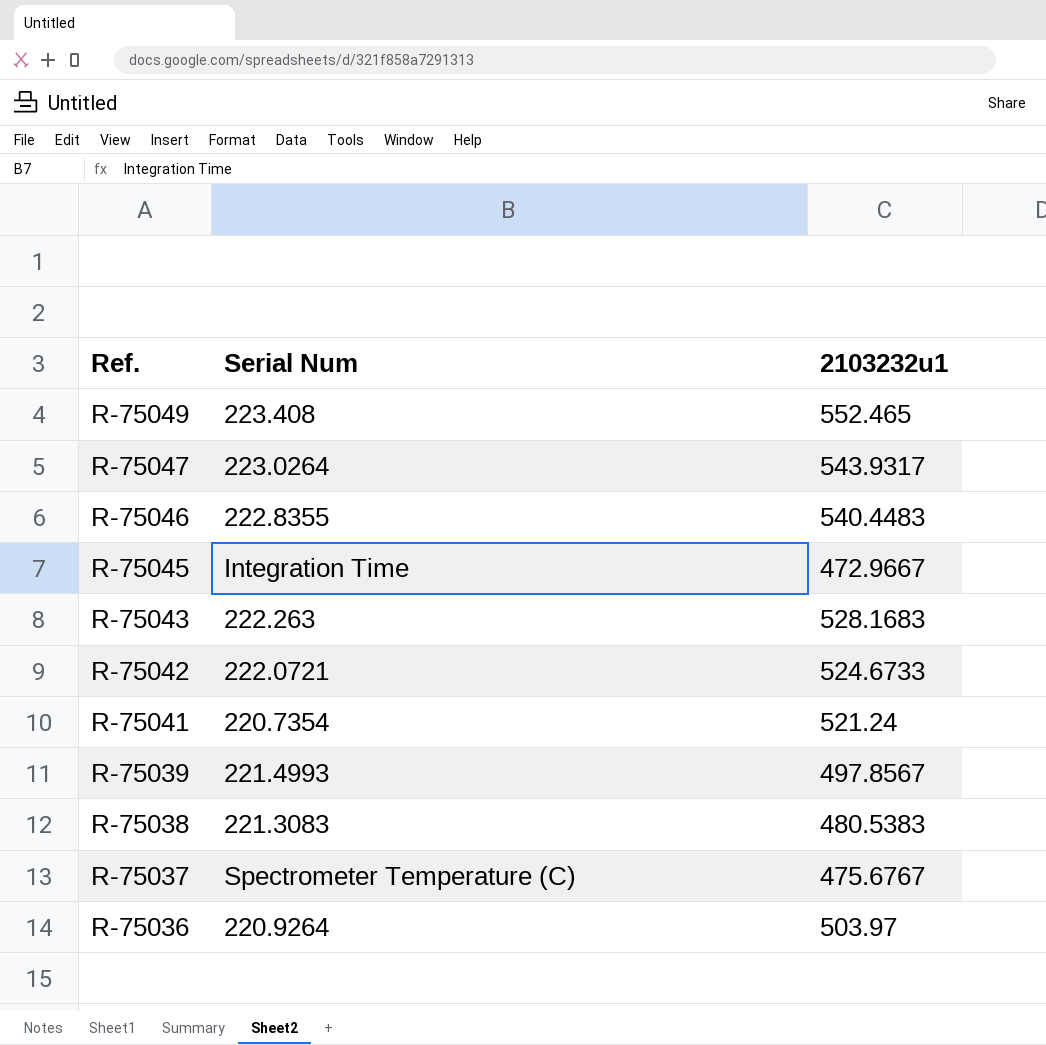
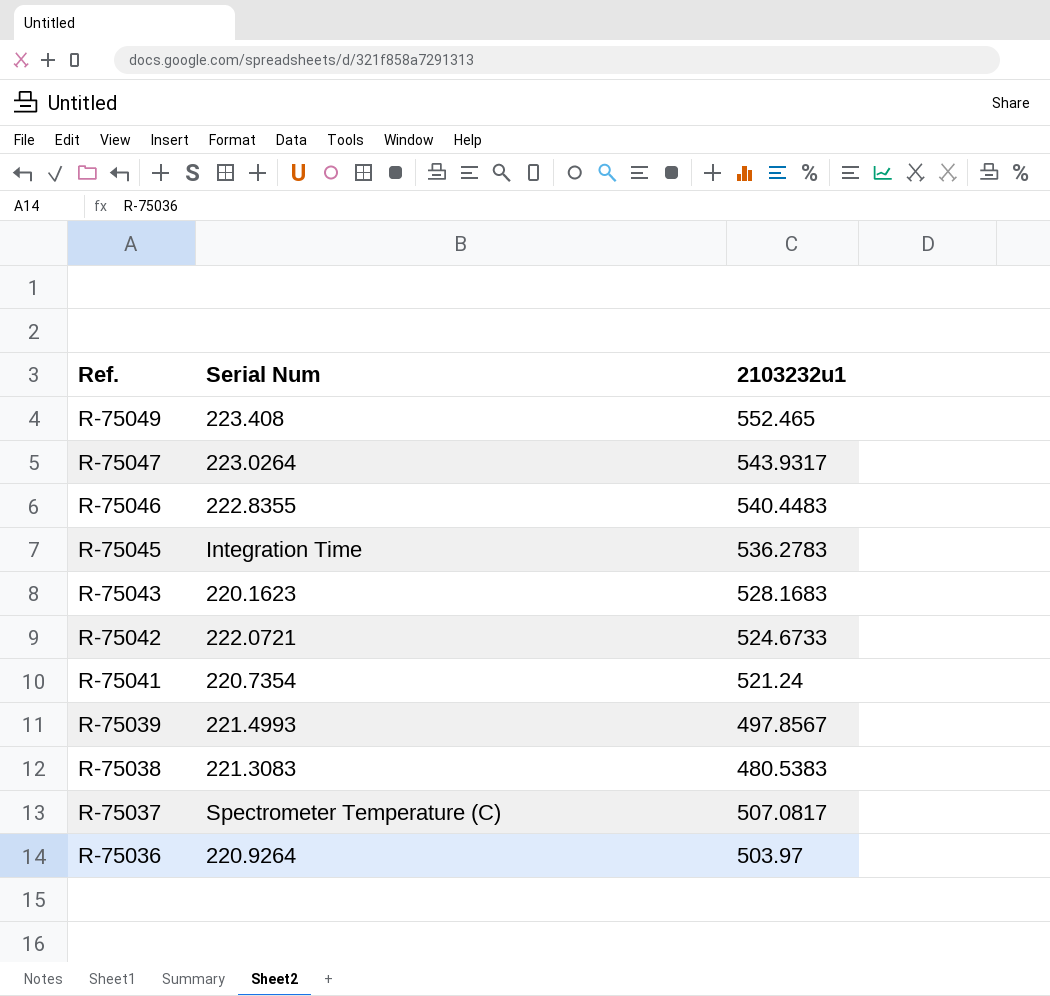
R-75045 | 2103232u1: 472.9667 -> 536.2783
R-75043 | Serial Num: 222.263 -> 220.1623
R-75037 | 2103232u1: 475.6767 -> 507.0817

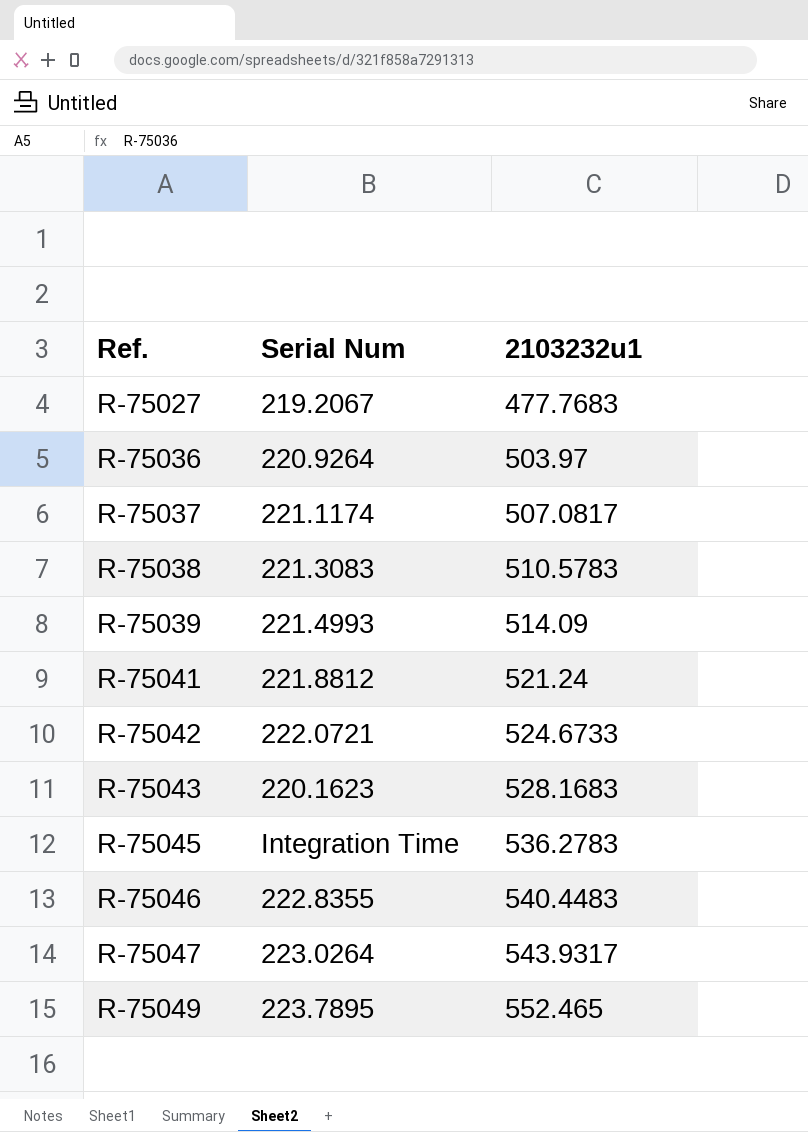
row order: Ref. descending -> Ref. ascending
row R-75027: none -> 219.2067 | 477.7683
R-75037 | Serial Num: Spectrometer Temperature (C) -> 221.1174
R-75038 | 2103232u1: 480.5383 -> 510.5783
R-75039 | 2103232u1: 497.8567 -> 514.09
R-75041 | Serial Num: 220.7354 -> 221.8812
R-75049 | Serial Num: 223.408 -> 223.7895

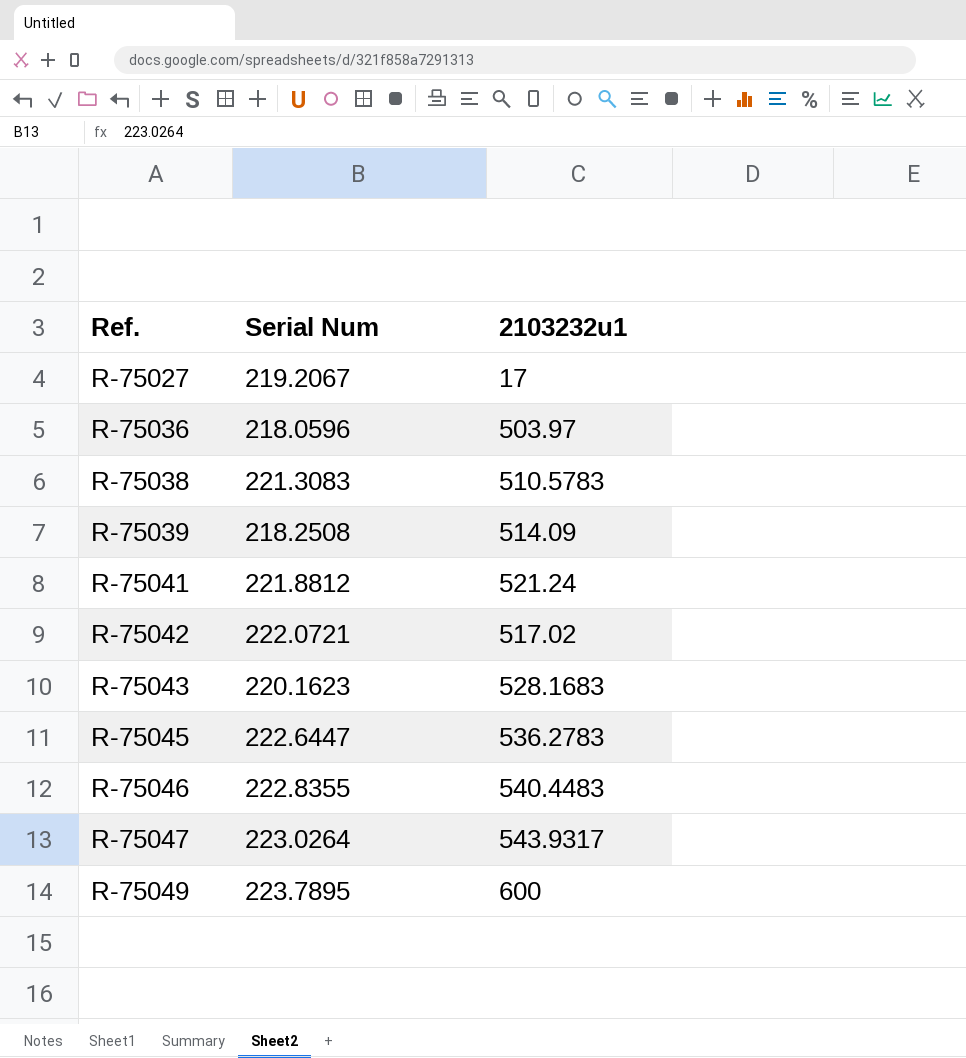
row R-75037: 221.1174 | 507.0817 -> none
R-75027 | 2103232u1: 477.7683 -> 17
R-75036 | Serial Num: 220.9264 -> 218.0596
R-75039 | Serial Num: 221.4993 -> 218.2508
R-75042 | 2103232u1: 524.6733 -> 517.02
R-75045 | Serial Num: Integration Time -> 222.6447
R-75049 | 2103232u1: 552.465 -> 600

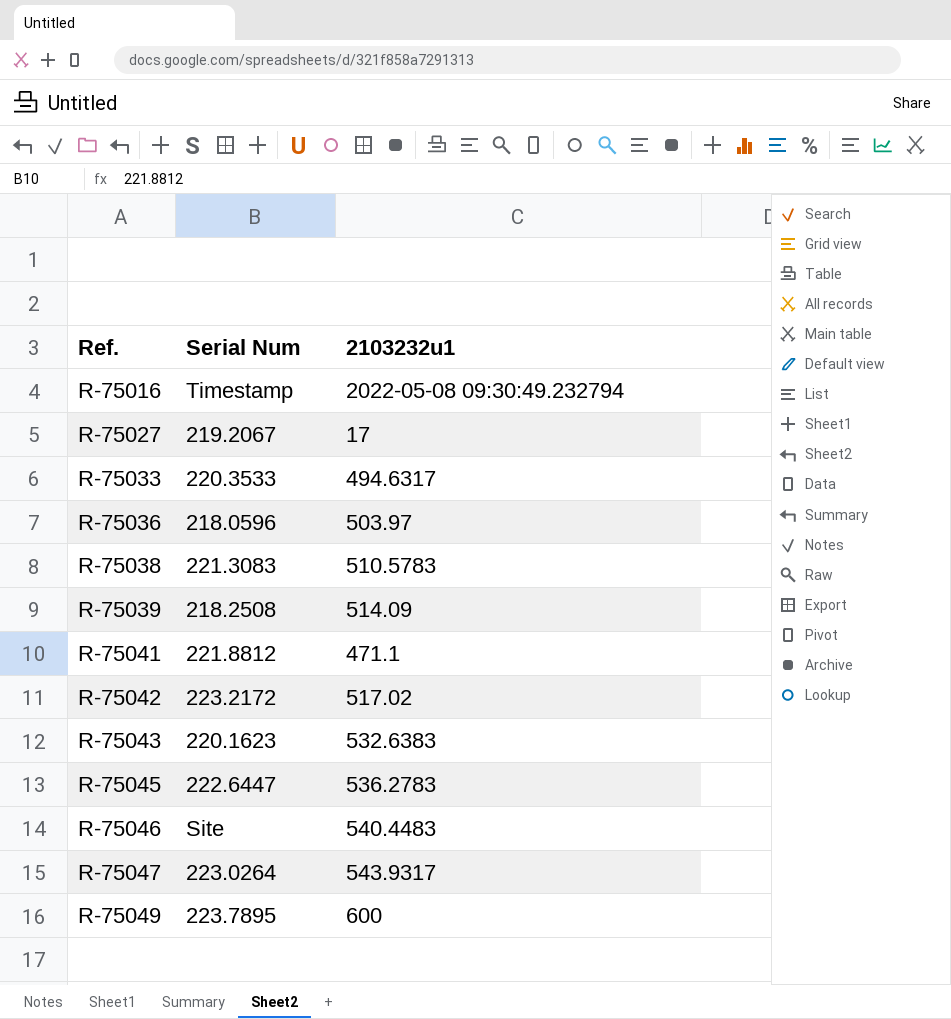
row R-75016: none -> Timestamp | 2022-05-08 09:30:49.232794
row R-75033: none -> 220.3533 | 494.6317
R-75041 | 2103232u1: 521.24 -> 471.1
R-75042 | Serial Num: 222.0721 -> 223.2172
R-75043 | 2103232u1: 528.1683 -> 532.6383
R-75046 | Serial Num: 222.8355 -> Site

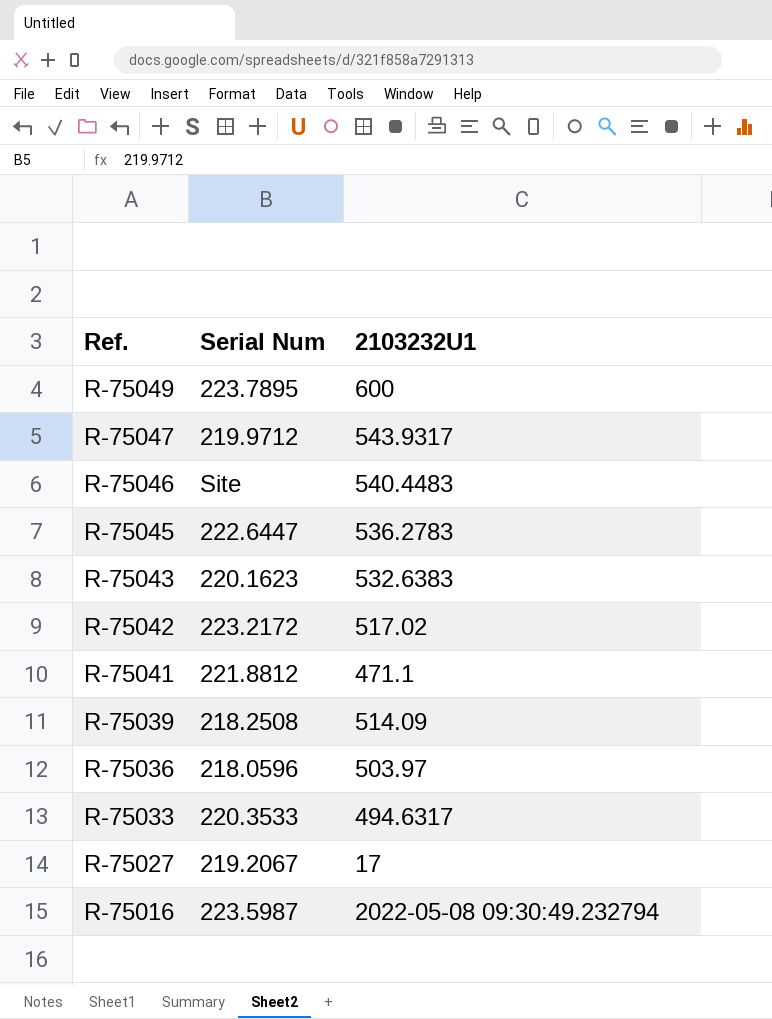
row order: Ref. ascending -> Ref. descending
column name: 2103232u1 -> 2103232U1
row R-75038: 221.3083 | 510.5783 -> none
R-75047 | Serial Num: 223.0264 -> 219.9712
R-75016 | Serial Num: Timestamp -> 223.5987

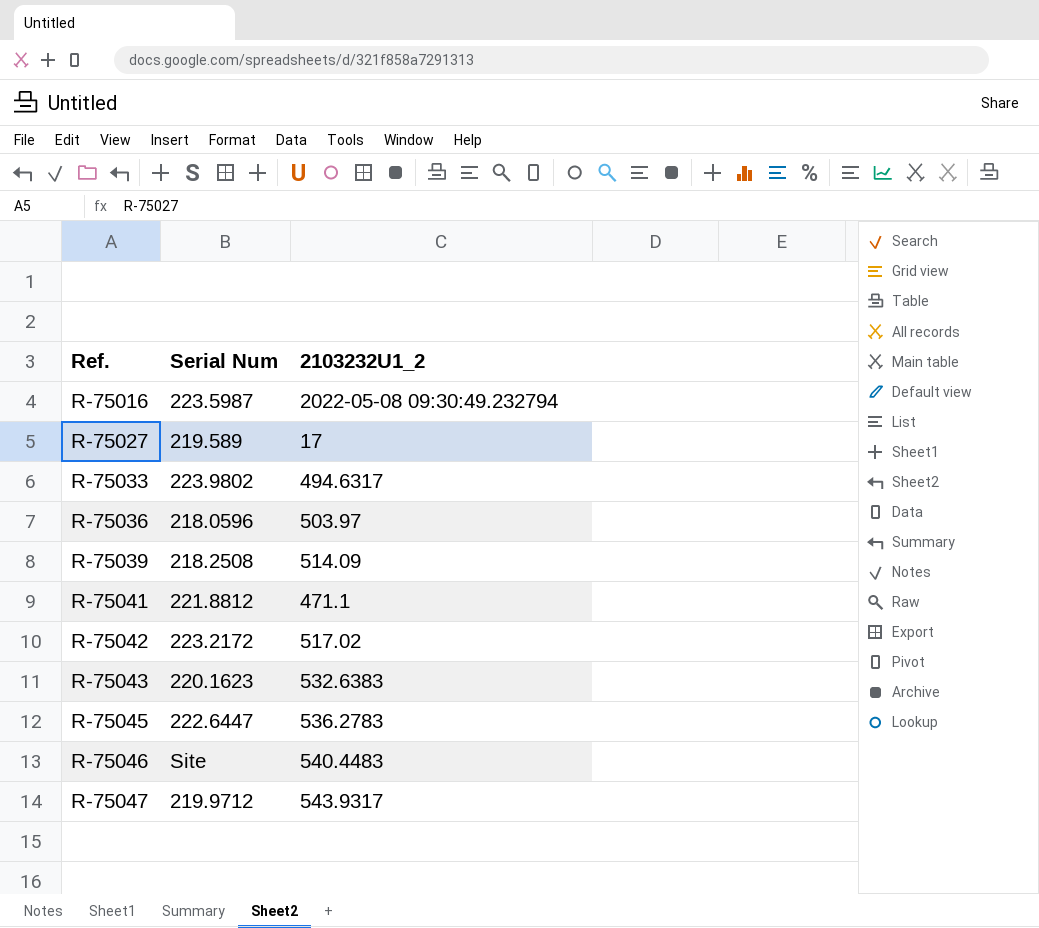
row order: Ref. descending -> Ref. ascending
column name: 2103232U1 -> 2103232U1_2
row R-75049: 223.7895 | 600 -> none
R-75027 | Serial Num: 219.2067 -> 219.589
R-75033 | Serial Num: 220.3533 -> 223.9802

